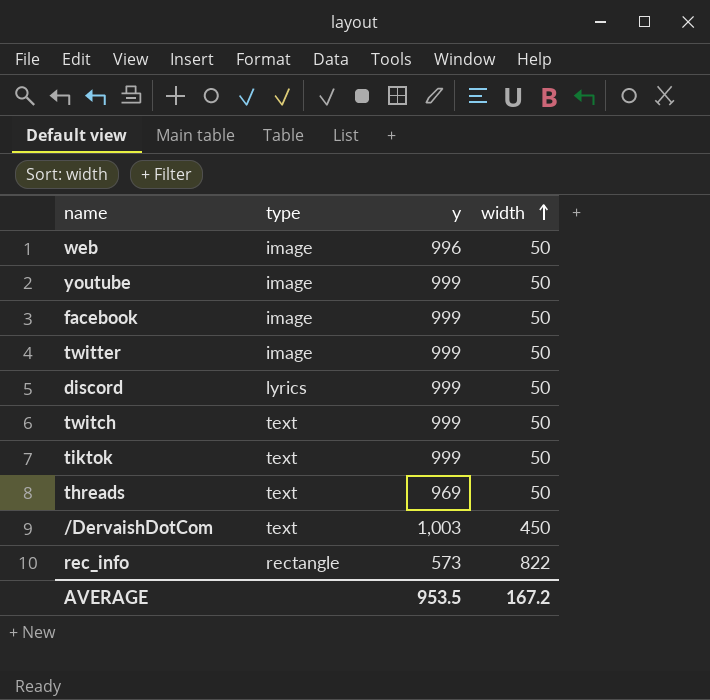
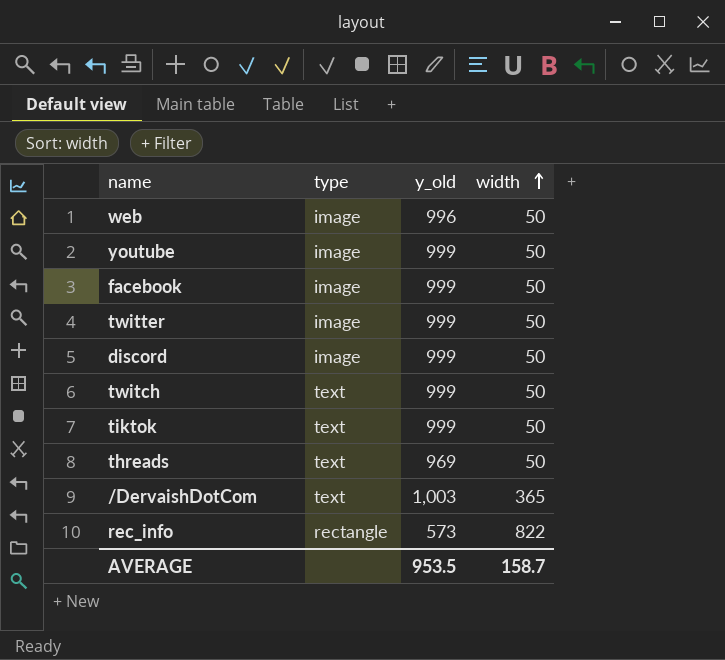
column name: y -> y_old
discord | type: lyrics -> image
/DervaishDotCom | width: 450 -> 365
AVERAGE | width: 167.2 -> 158.7

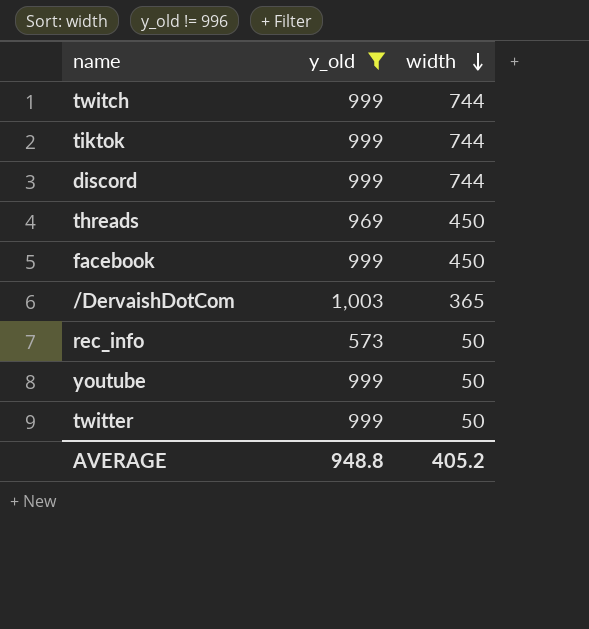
filter: none -> y_old != 996
row order: width ascending -> width descending
column type | position: 2 -> none
twitch | width: 50 -> 744
tiktok | width: 50 -> 744
discord | width: 50 -> 744
threads | width: 50 -> 450
facebook | width: 50 -> 450
rec_info | width: 822 -> 50
AVERAGE | y_old: 953.5 -> 948.8
AVERAGE | width: 158.7 -> 405.2

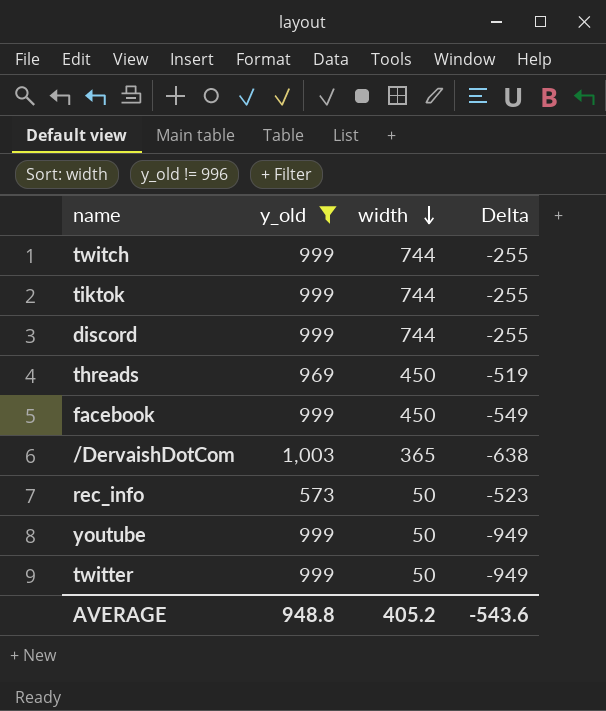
column Delta | formula: none -> [width] - [y_old]

